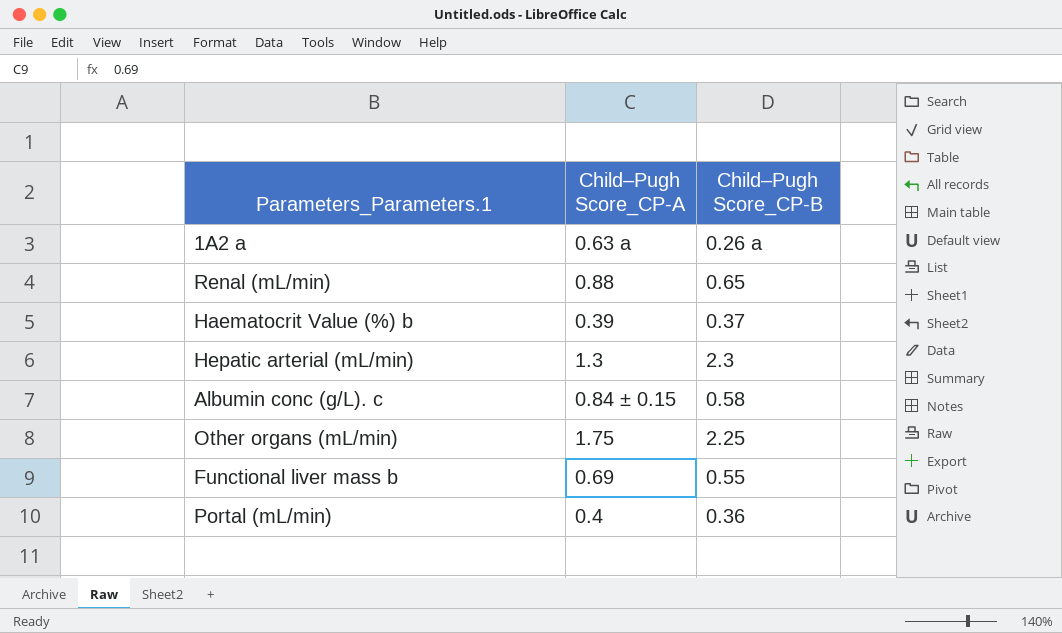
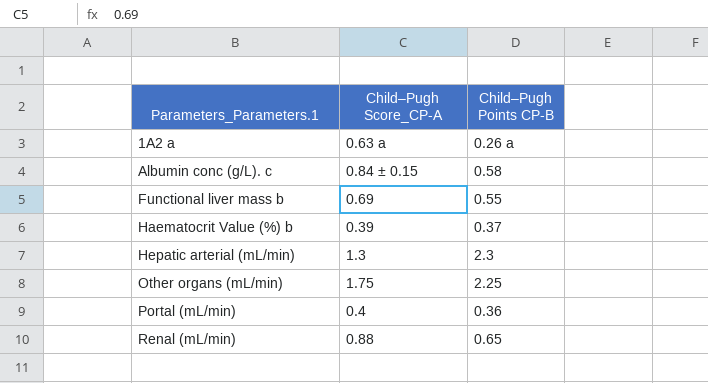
row order: none -> Parameters_Parameters.1 ascending
column name: Child–Pugh Score_CP-B -> Child–Pugh Points CP-B

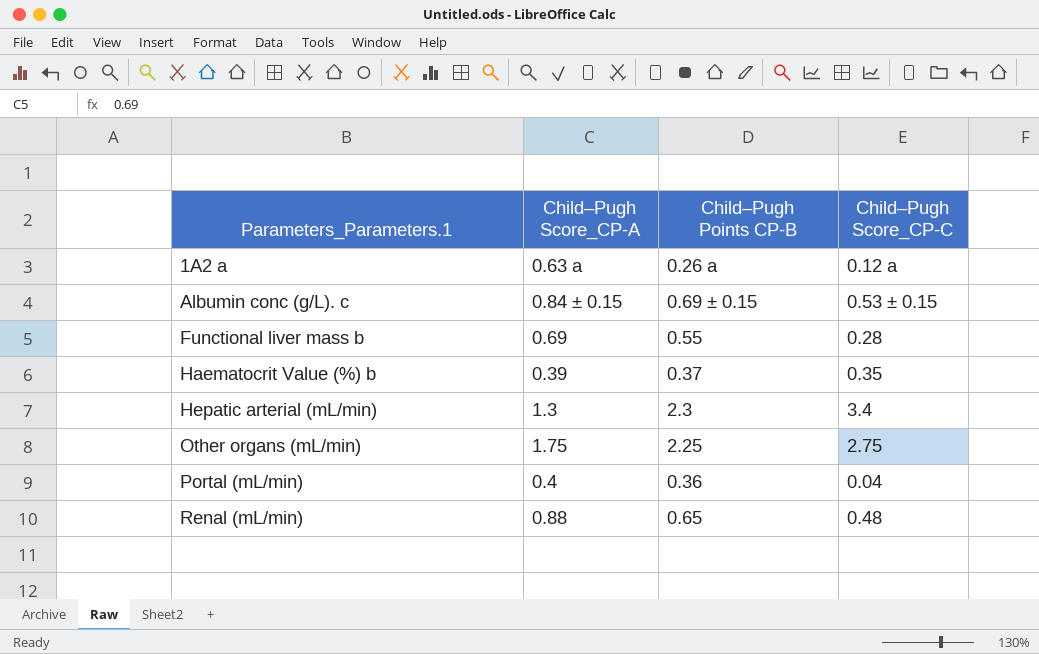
column Child–Pugh Score_CP-C | position: none -> 4
Albumin conc (g/L). c | Child–Pugh Points CP-B: 0.58 -> 0.69 ± 0.15

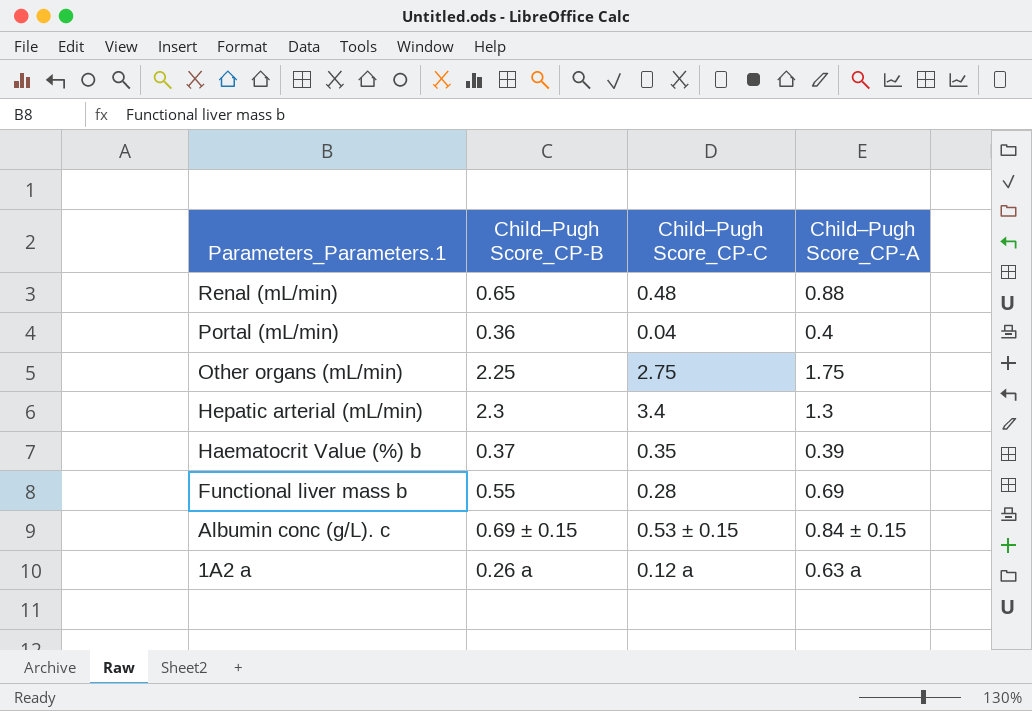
row order: Parameters_Parameters.1 ascending -> Parameters_Parameters.1 descending
column name: Child–Pugh Points CP-B -> Child–Pugh Score_CP-B
column Child–Pugh Score_CP-A | position: 2 -> 4

